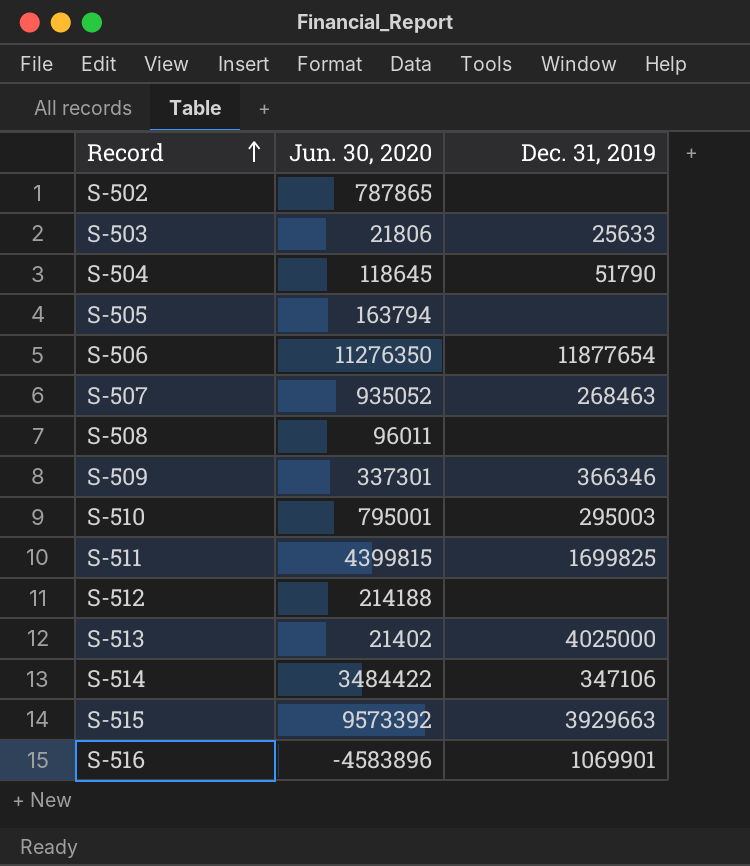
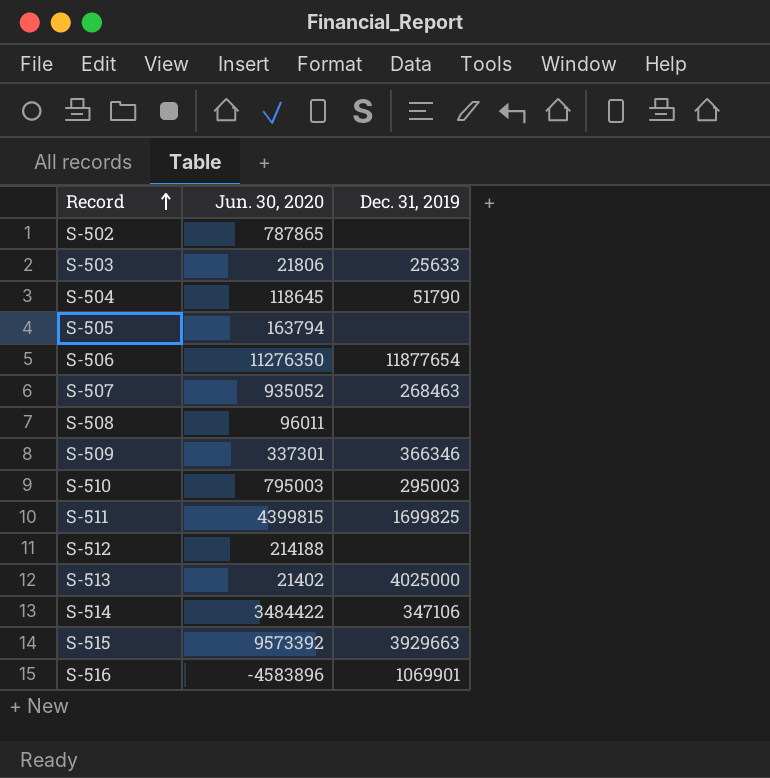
S-510 | Jun. 30, 2020: 795001 -> 795003

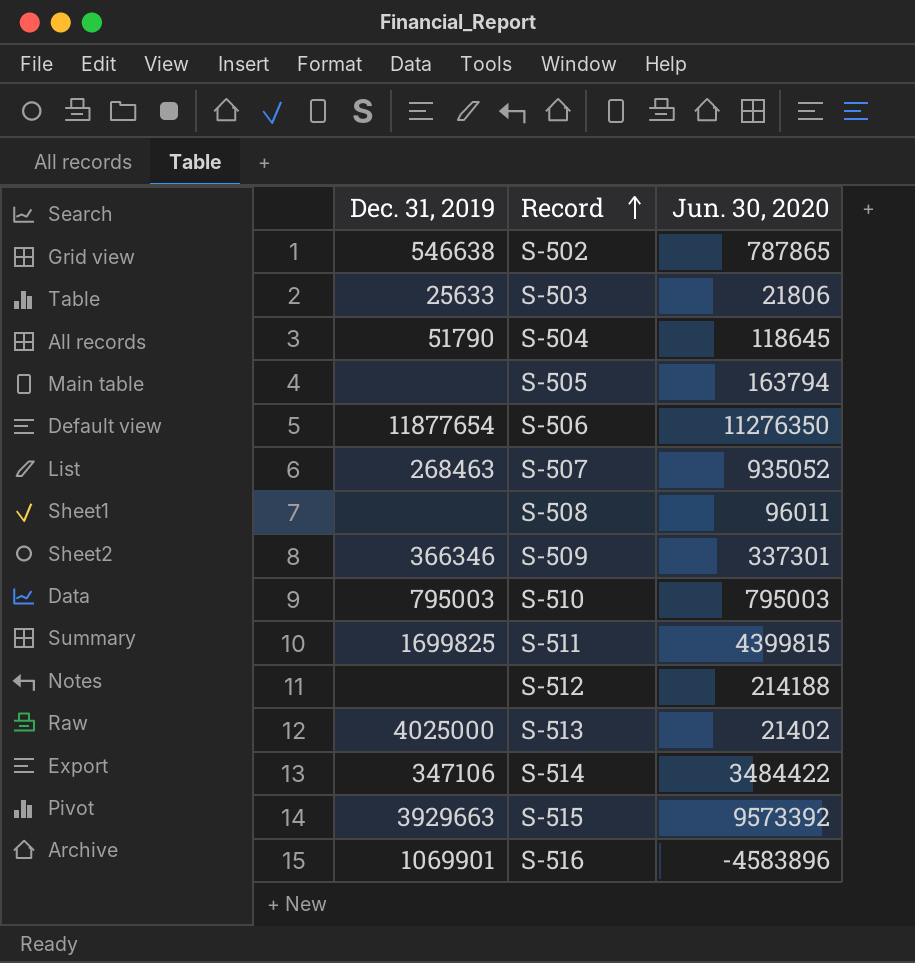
column Dec. 31, 2019 | position: 3 -> 1
S-502 | Dec. 31, 2019: none -> 546638
S-510 | Dec. 31, 2019: 295003 -> 795003

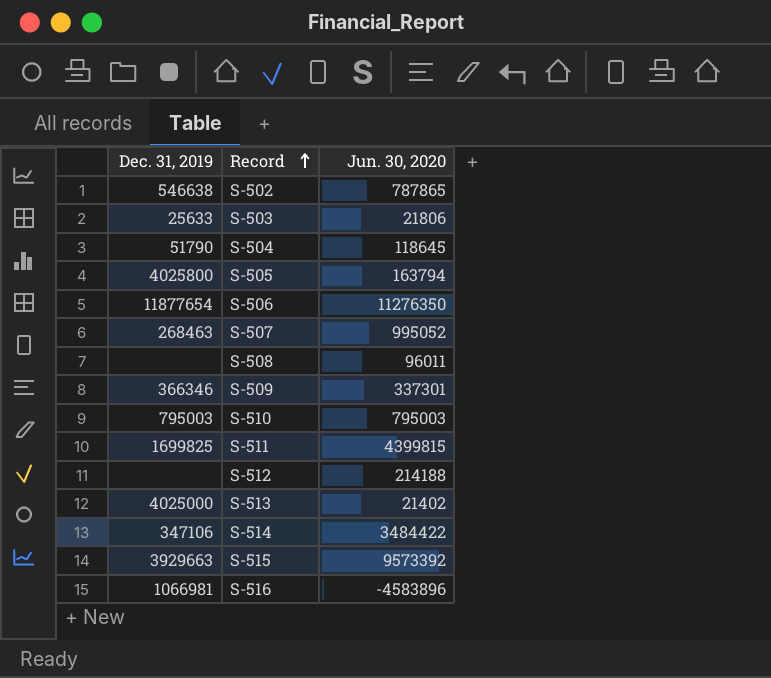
S-505 | Dec. 31, 2019: none -> 4025800
S-507 | Jun. 30, 2020: 935052 -> 995052
S-516 | Dec. 31, 2019: 1069901 -> 1066981

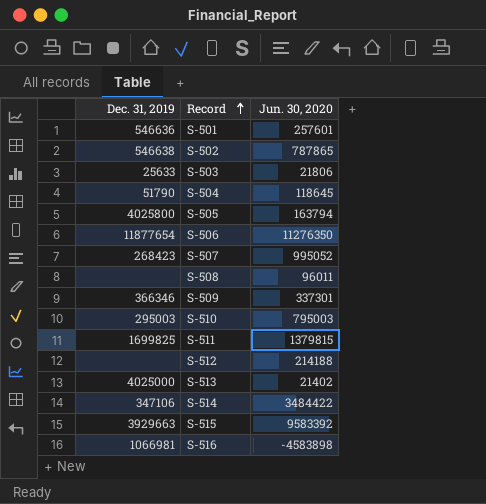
row S-501: none -> 546636 | 257601
S-507 | Dec. 31, 2019: 268463 -> 268423
S-510 | Dec. 31, 2019: 795003 -> 295003
S-511 | Jun. 30, 2020: 4399815 -> 1379815
S-515 | Jun. 30, 2020: 9573392 -> 9583392
S-516 | Jun. 30, 2020: -4583896 -> -4583898

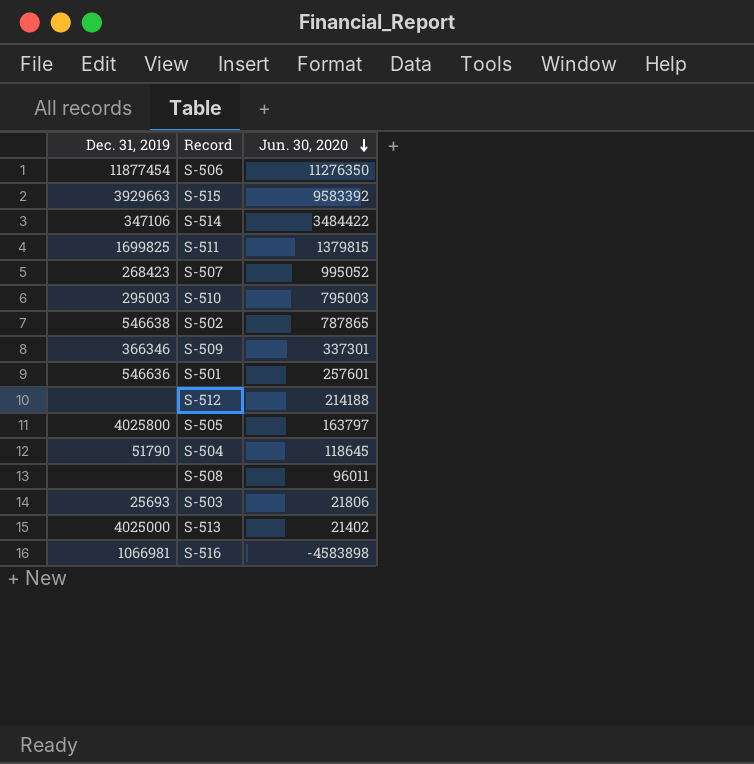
row order: Record ascending -> Jun. 30, 2020 descending
S-506 | Dec. 31, 2019: 11877654 -> 11877454
S-505 | Jun. 30, 2020: 163794 -> 163797
S-503 | Dec. 31, 2019: 25633 -> 25693

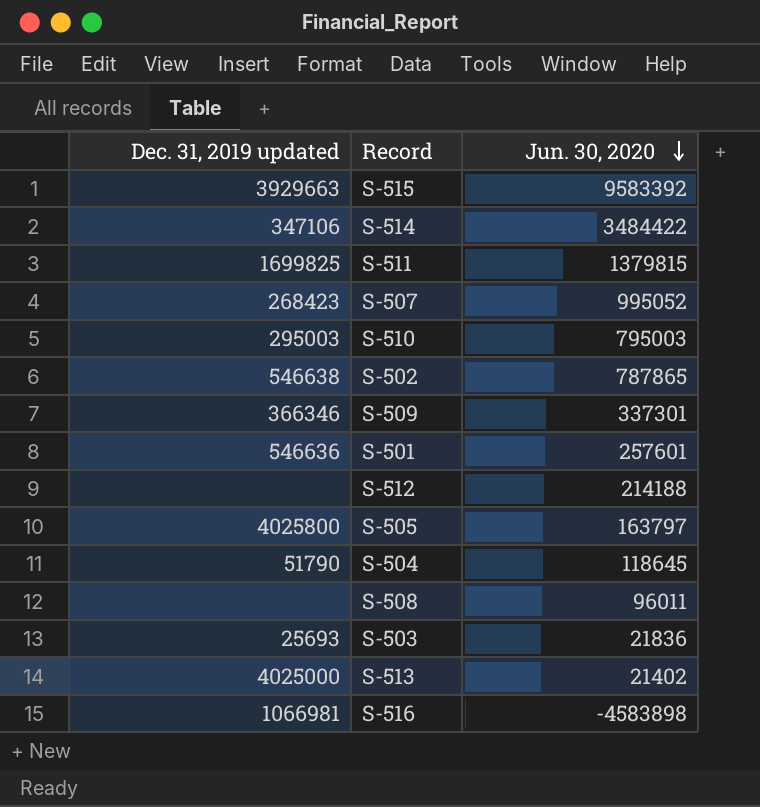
column name: Dec. 31, 2019 -> Dec. 31, 2019 updated
row S-506: 11877454 | 11276350 -> none
S-503 | Jun. 30, 2020: 21806 -> 21836

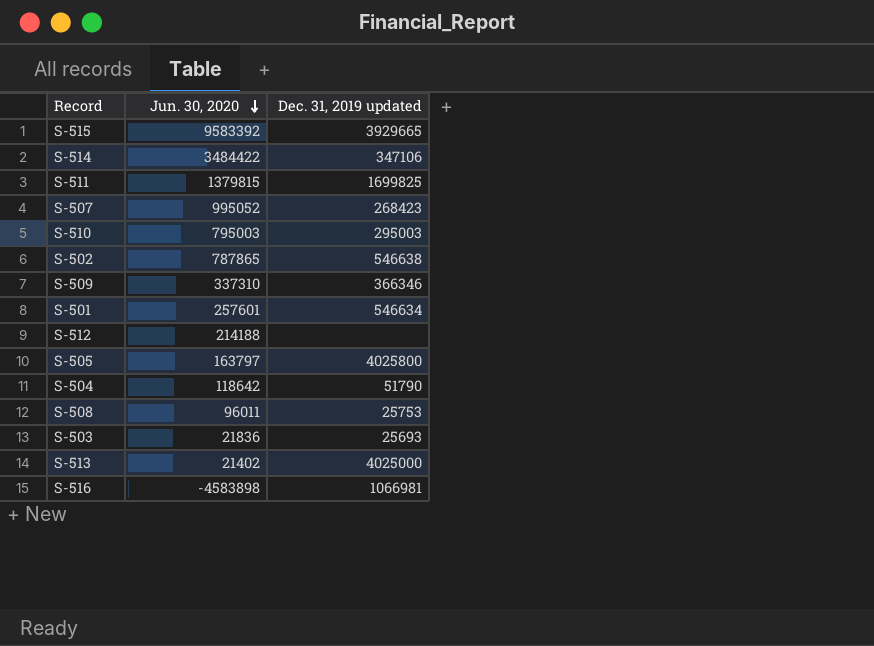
column Dec. 31, 2019 updated | position: 1 -> 3
S-515 | Dec. 31, 2019 updated: 3929663 -> 3929665
S-509 | Jun. 30, 2020: 337301 -> 337310
S-501 | Dec. 31, 2019 updated: 546636 -> 546634
S-504 | Jun. 30, 2020: 118645 -> 118642
S-508 | Dec. 31, 2019 updated: none -> 25753

